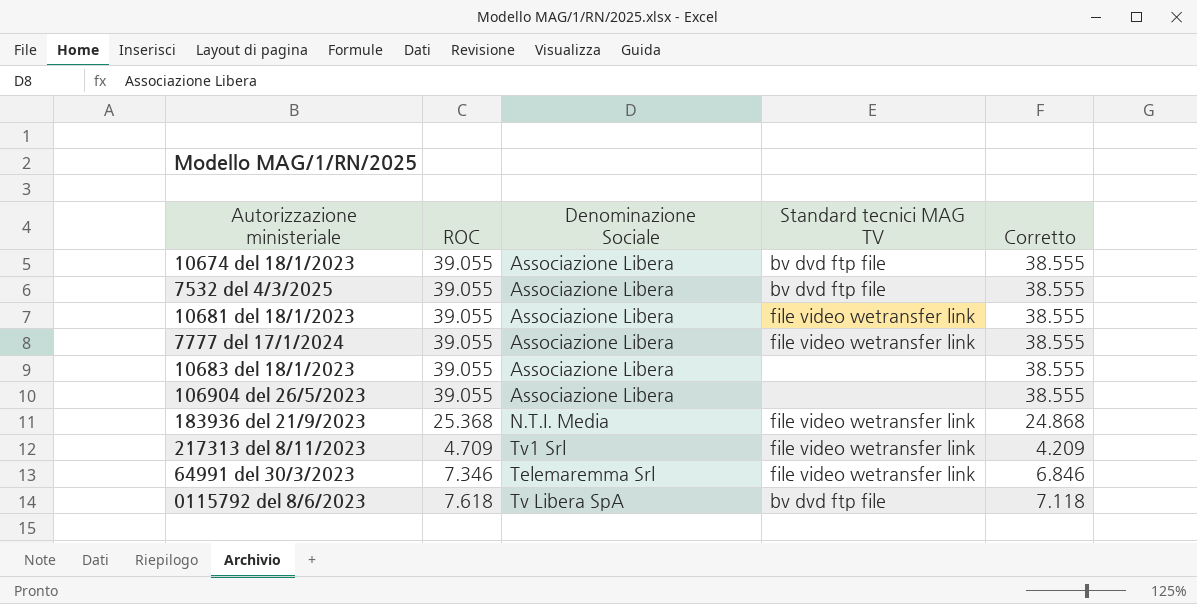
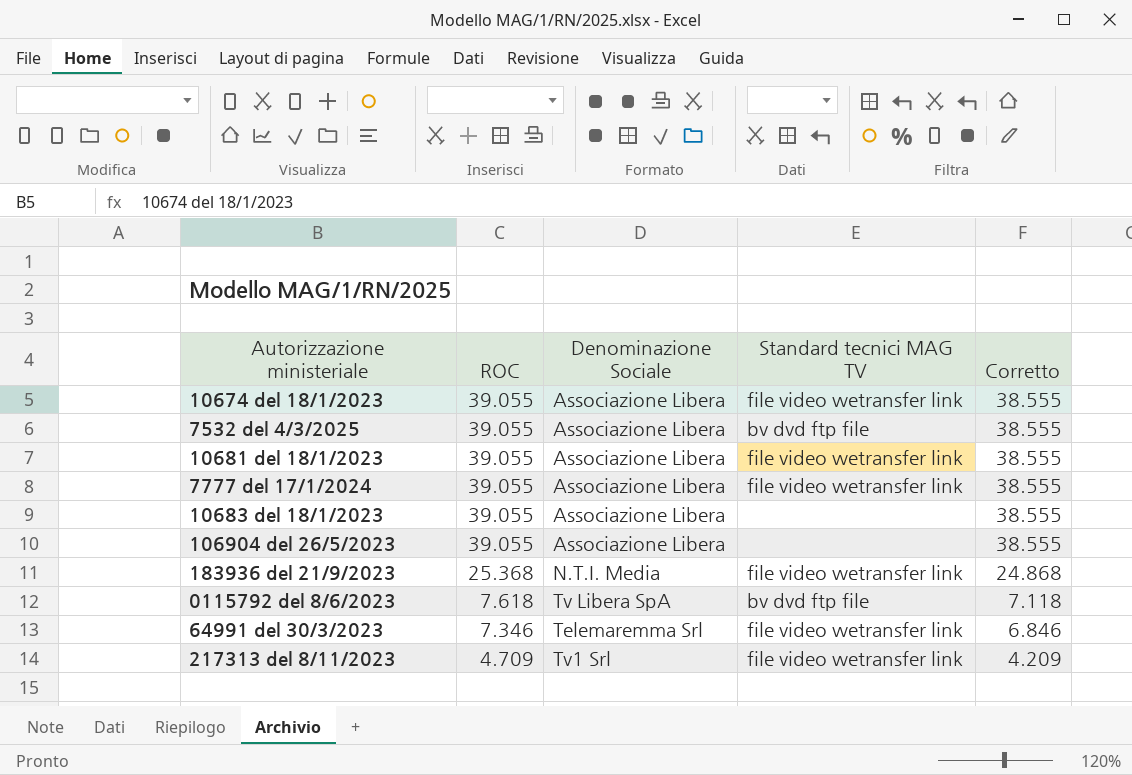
row order: none -> ROC descending
10674 del 18/1/2023 | Standard tecnici MAG TV: bv dvd ftp file -> file video wetransfer link

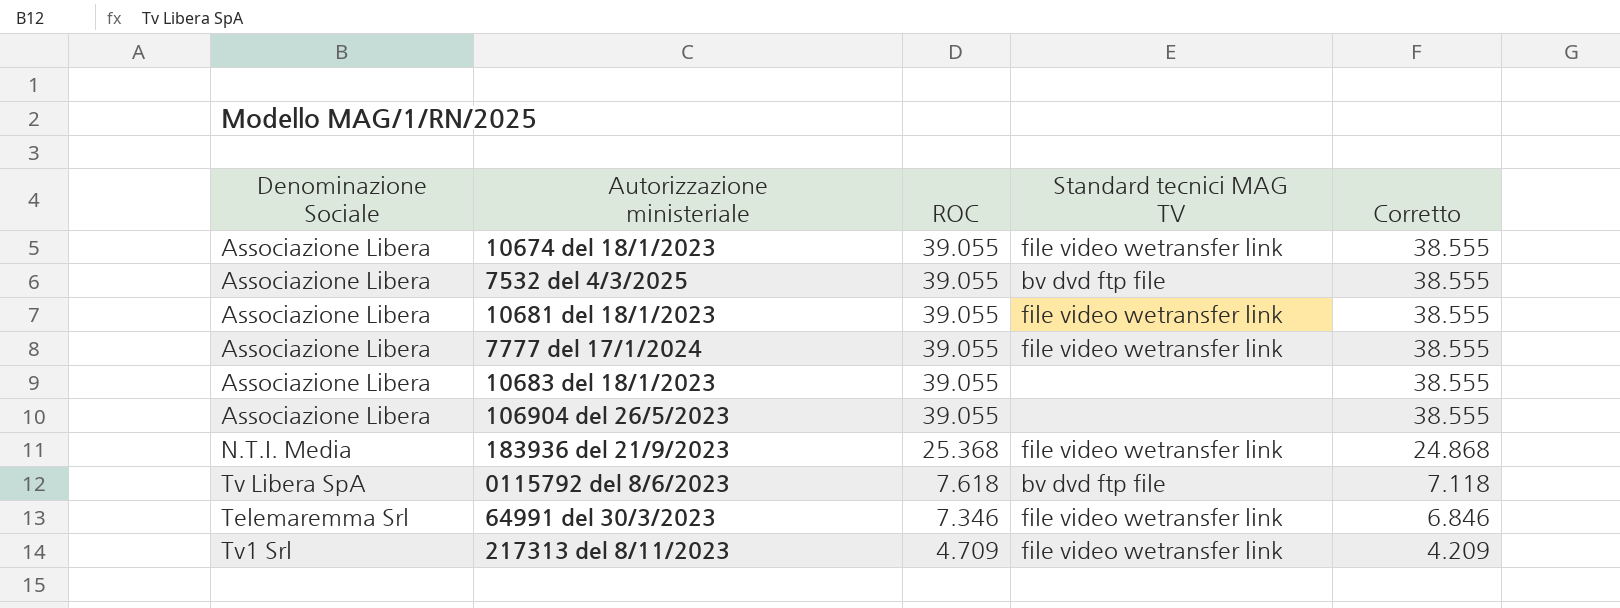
column Denominazione Sociale | position: 3 -> 1

